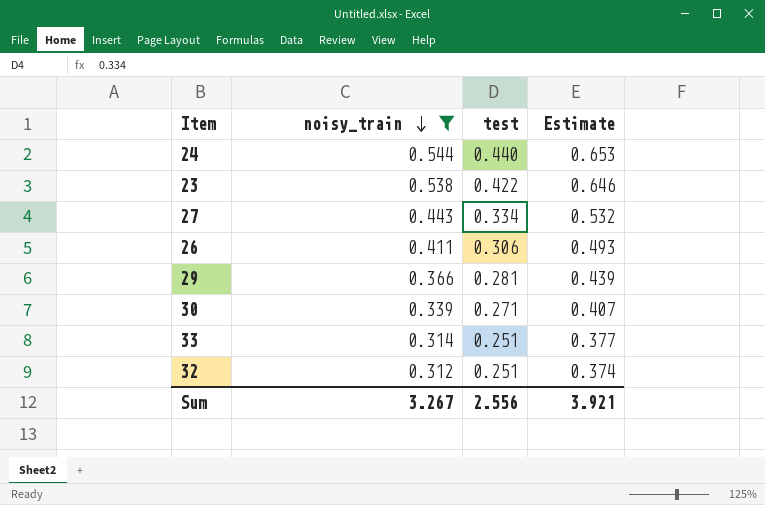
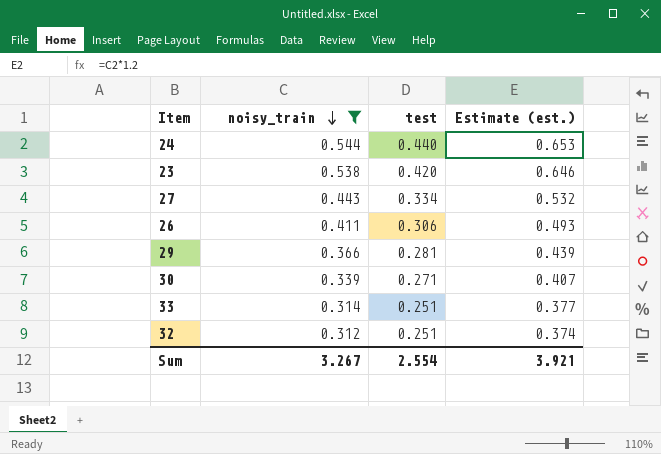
column name: Estimate -> Estimate (est.)
23 | test: 0.422 -> 0.420
Sum | test: 2.556 -> 2.554

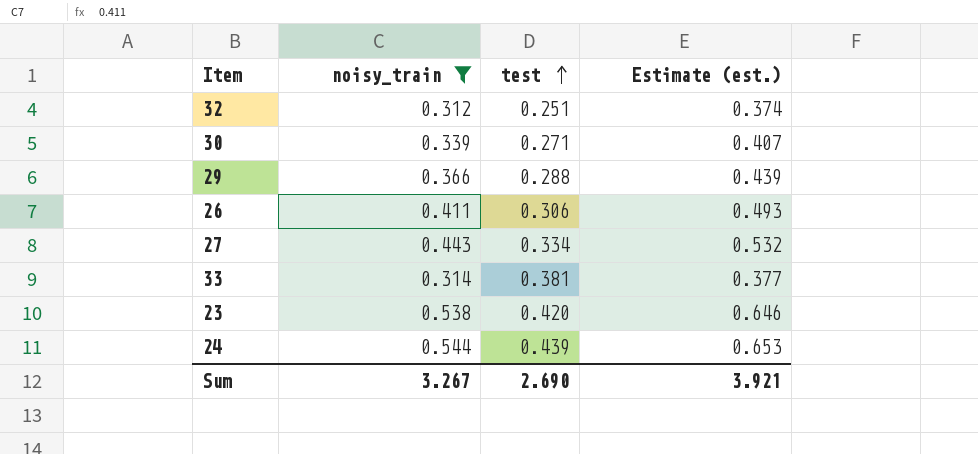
row order: noisy_train descending -> test ascending
29 | test: 0.281 -> 0.288
33 | test: 0.251 -> 0.381
24 | test: 0.440 -> 0.439
Sum | test: 2.554 -> 2.690

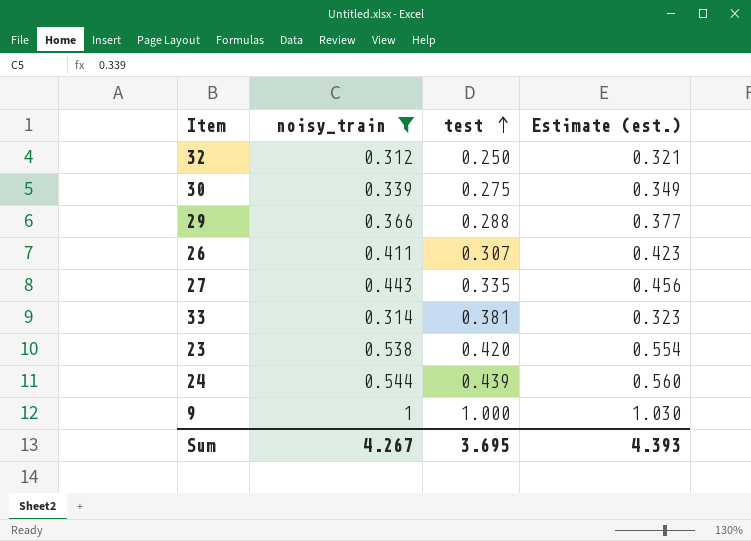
column Estimate (est.) | formula: [noisy_train] * 1.2 -> [noisy_train] * 1.03
32 | test: 0.251 -> 0.250
30 | test: 0.271 -> 0.275
26 | test: 0.306 -> 0.307
27 | test: 0.334 -> 0.335
row 9: none -> 1 | 1.000 | 1.030
Sum | noisy_train: 3.267 -> 4.267
Sum | test: 2.690 -> 3.695
Sum | Estimate (est.): 3.921 -> 4.393

